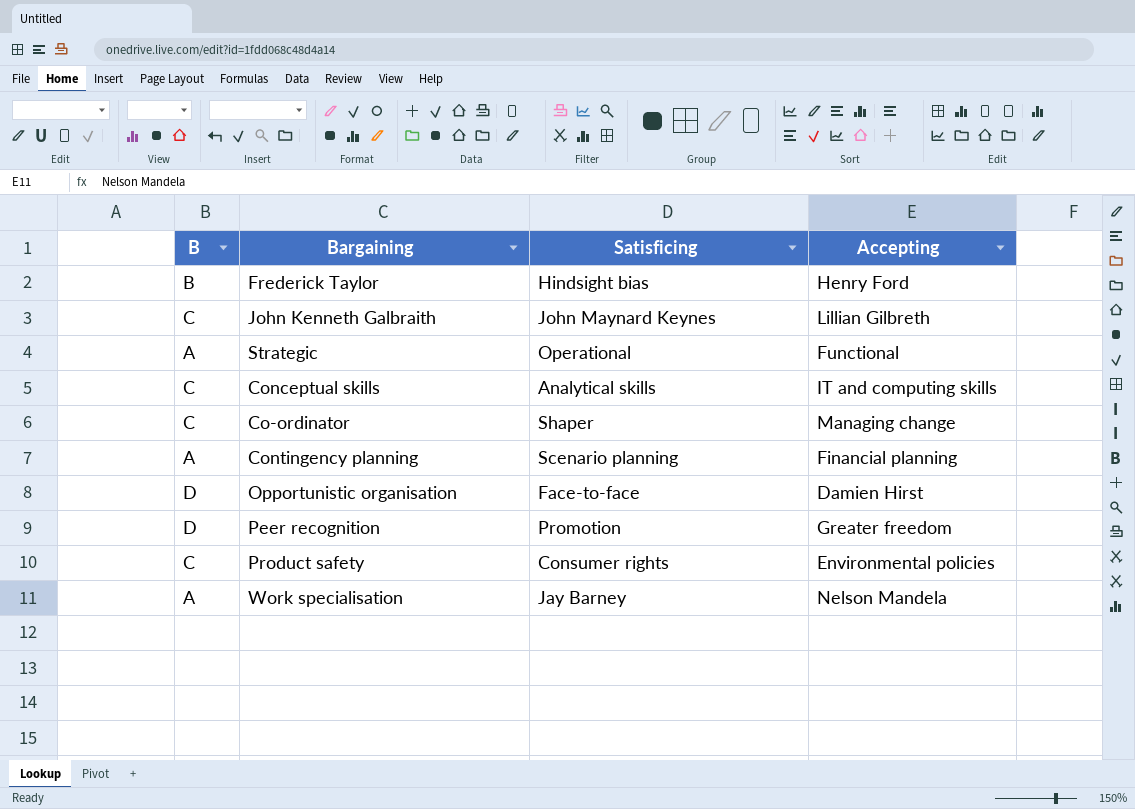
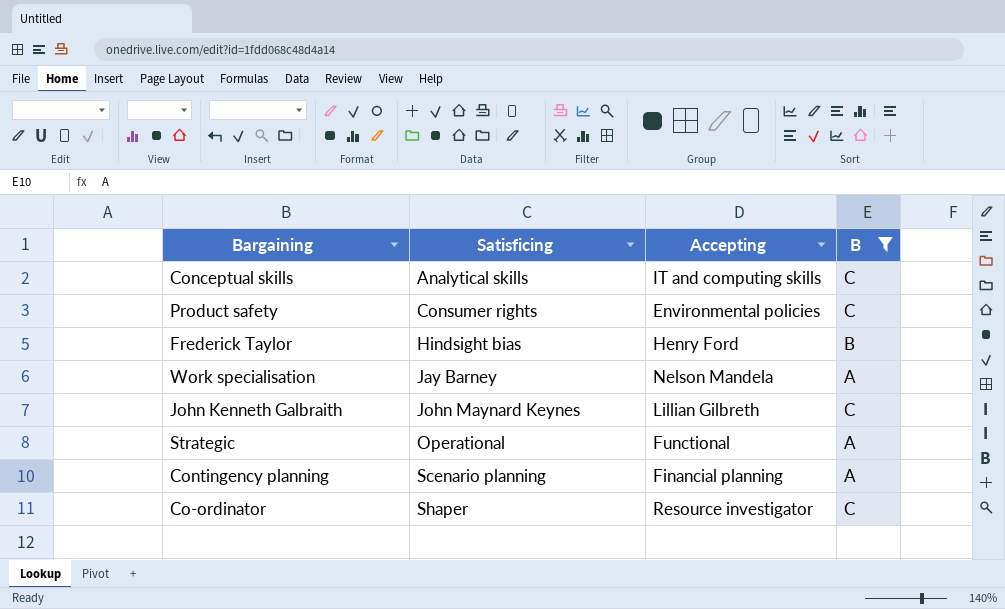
filter: none -> B != D
row order: none -> Satisficing ascending
column B | position: 1 -> 4
Co-ordinator | Accepting: Managing change -> Resource investigator

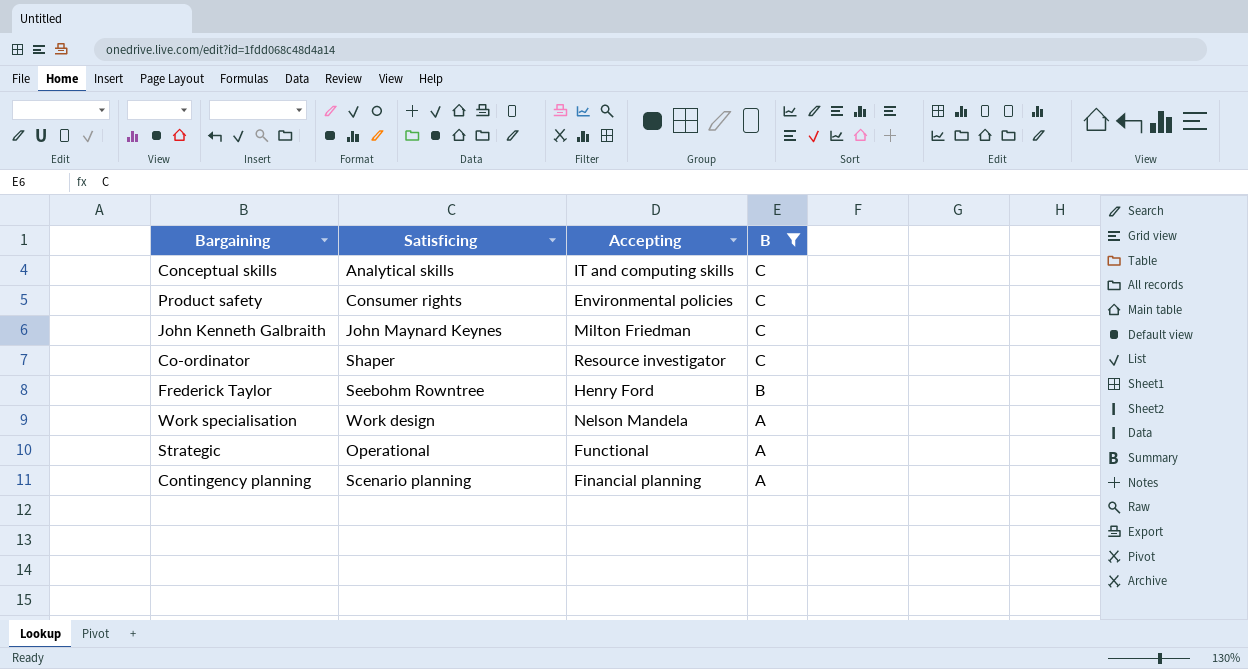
row order: Satisficing ascending -> B descending
John Kenneth Galbraith | Accepting: Lillian Gilbreth -> Milton Friedman
Frederick Taylor | Satisficing: Hindsight bias -> Seebohm Rowntree
Work specialisation | Satisficing: Jay Barney -> Work design

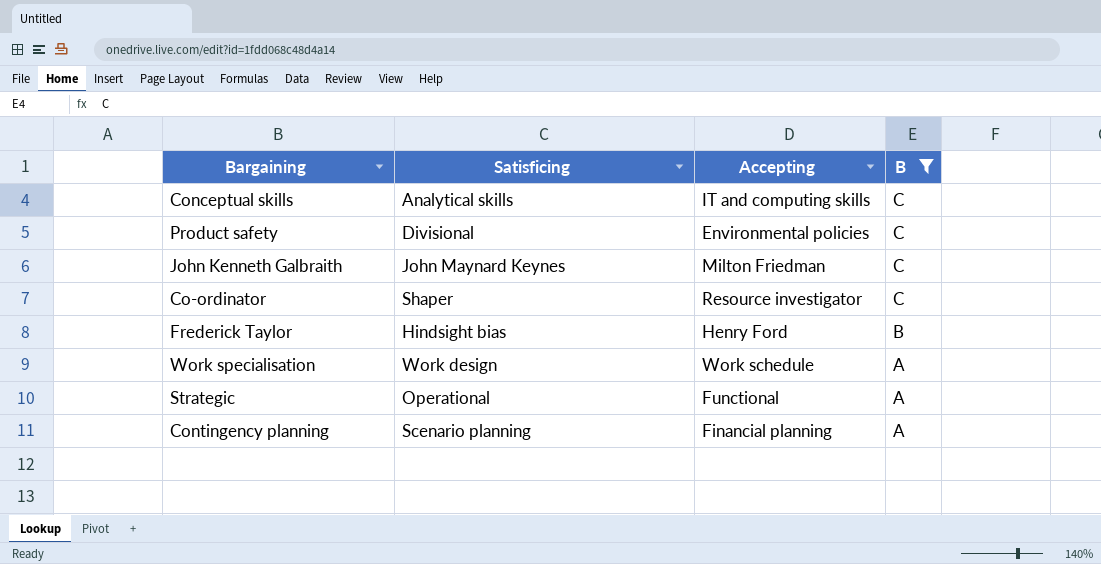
Product safety | Satisficing: Consumer rights -> Divisional
Frederick Taylor | Satisficing: Seebohm Rowntree -> Hindsight bias
Work specialisation | Accepting: Nelson Mandela -> Work schedule

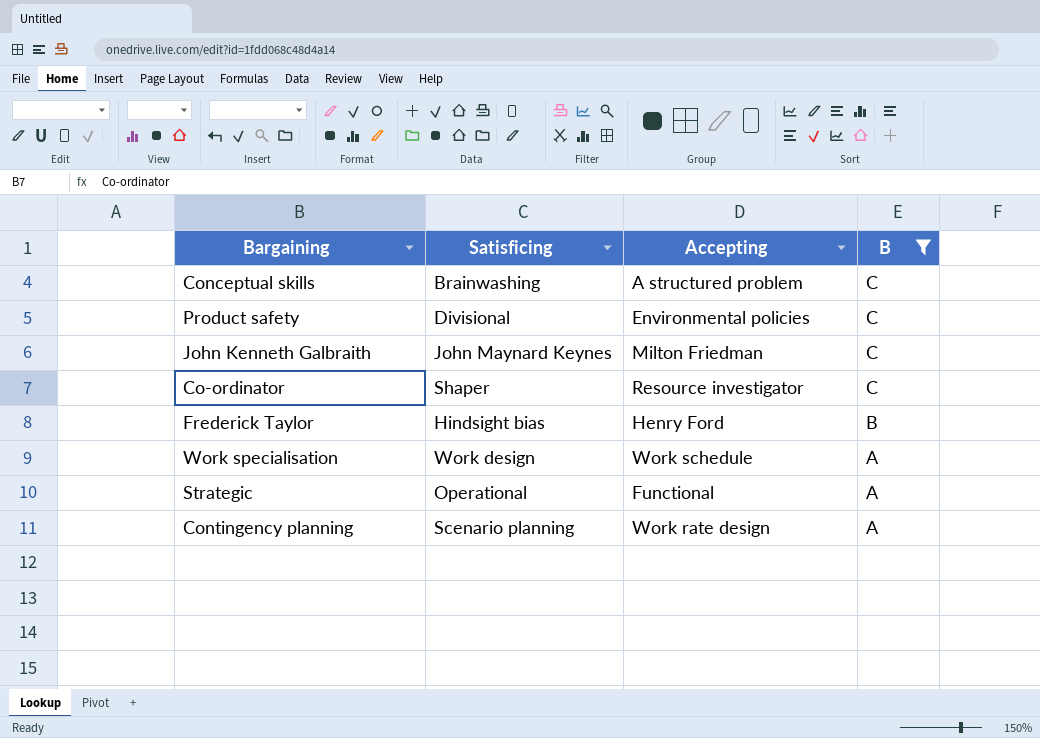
Conceptual skills | Satisficing: Analytical skills -> Brainwashing
Conceptual skills | Accepting: IT and computing skills -> A structured problem
Contingency planning | Accepting: Financial planning -> Work rate design

